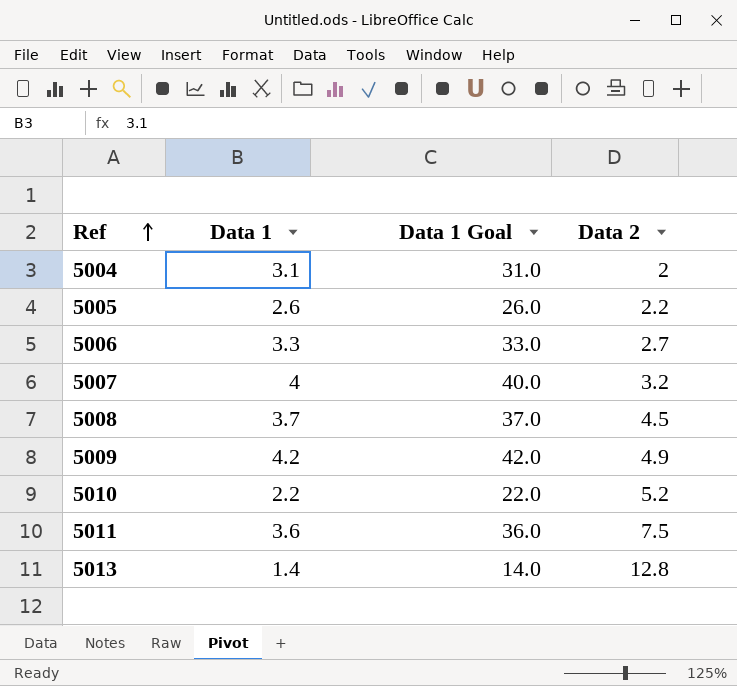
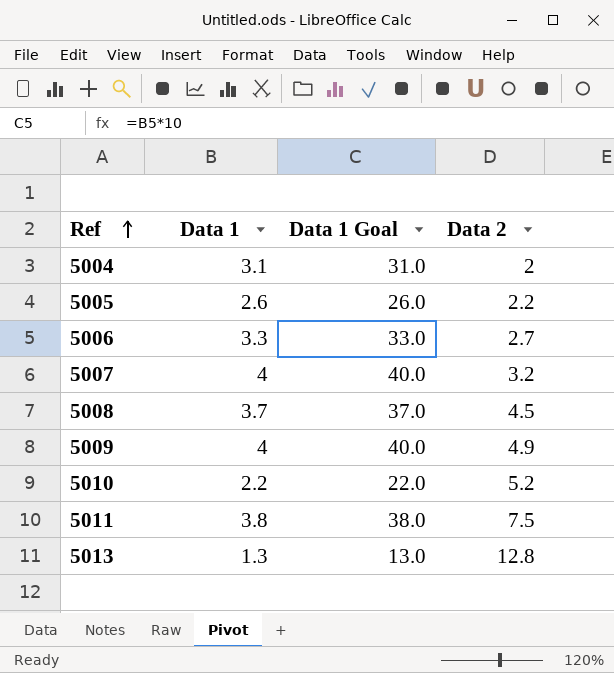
5009 | Data 1: 4.2 -> 4
5009 | Data 1 Goal: 42.0 -> 40.0
5011 | Data 1: 3.6 -> 3.8
5011 | Data 1 Goal: 36.0 -> 38.0
5013 | Data 1: 1.4 -> 1.3
5013 | Data 1 Goal: 14.0 -> 13.0

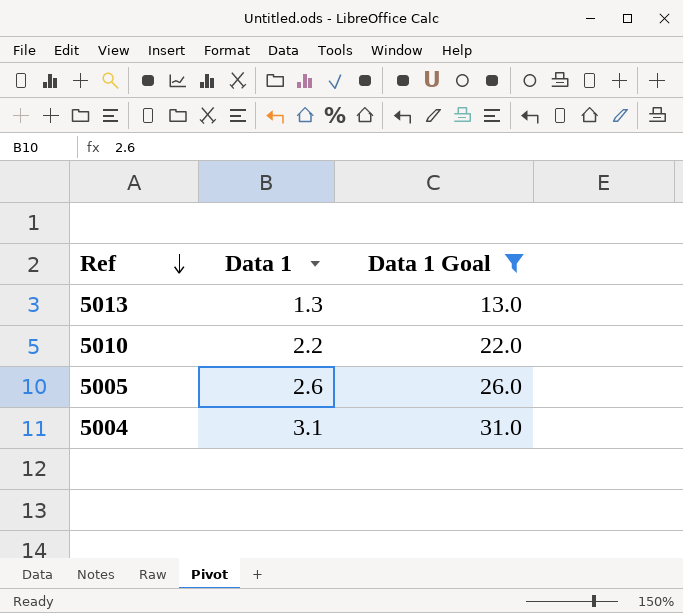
filter: none -> Data 1 Goal <= 31.0
row order: Ref ascending -> Ref descending
column Data 2 | position: 4 -> none

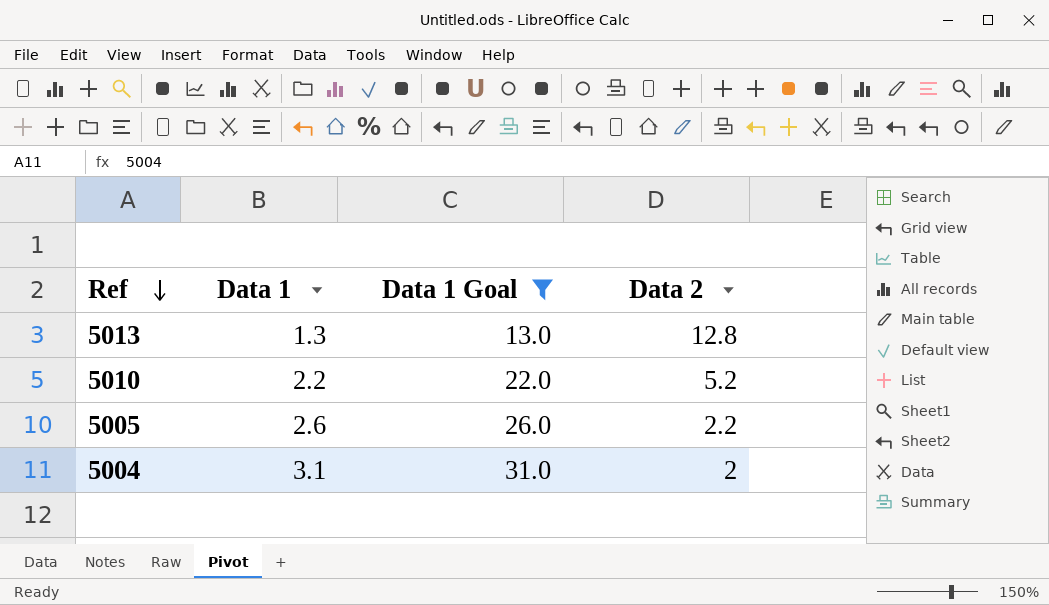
column Data 2 | position: none -> 4

